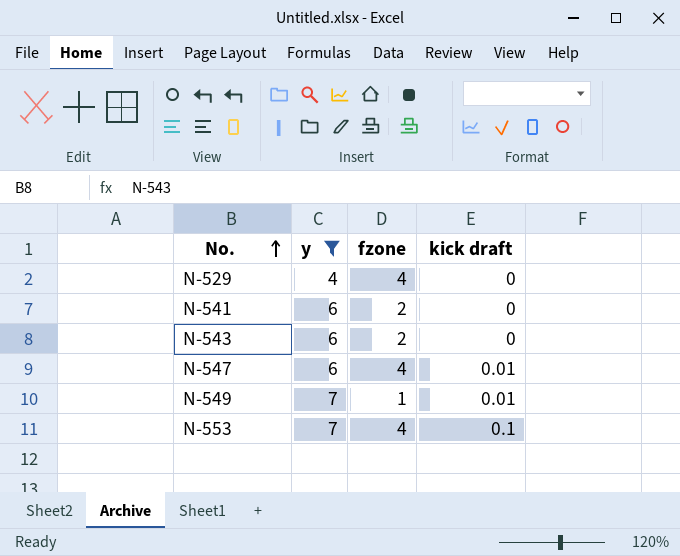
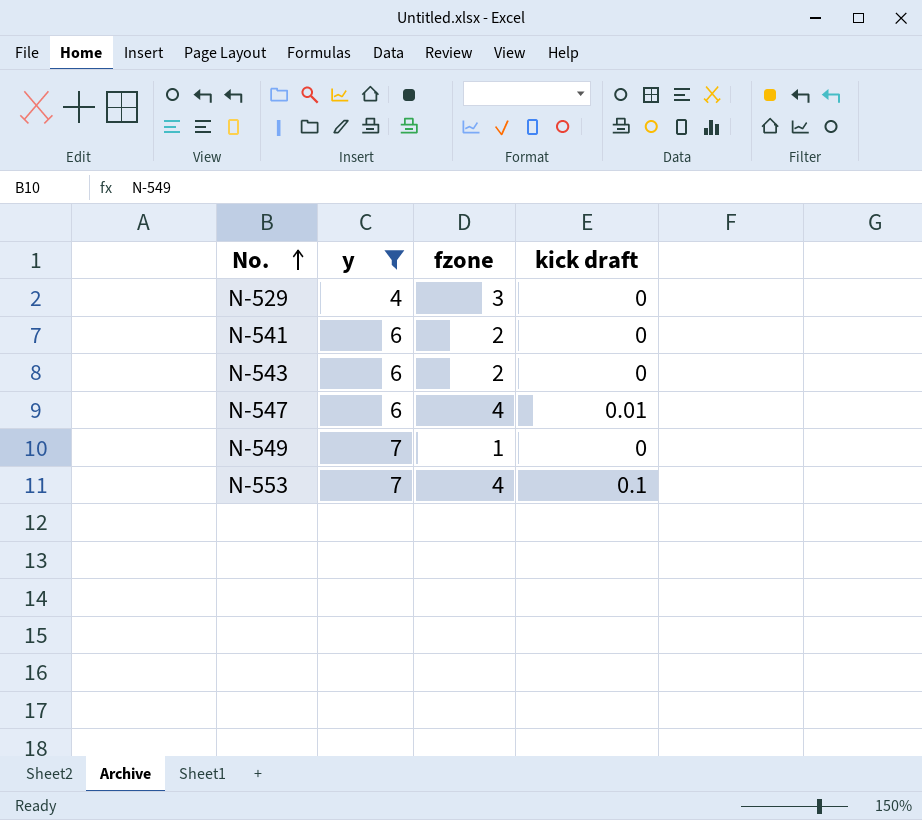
N-529 | fzone: 4 -> 3
N-549 | kick draft: 0.01 -> 0

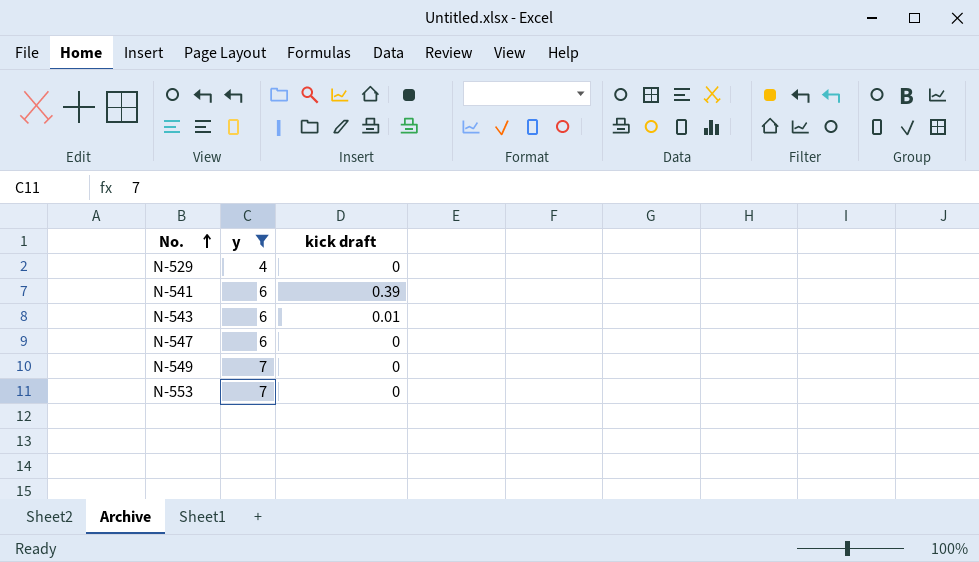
column fzone | position: 3 -> none
N-541 | kick draft: 0 -> 0.39
N-543 | kick draft: 0 -> 0.01
N-547 | kick draft: 0.01 -> 0
N-553 | kick draft: 0.1 -> 0

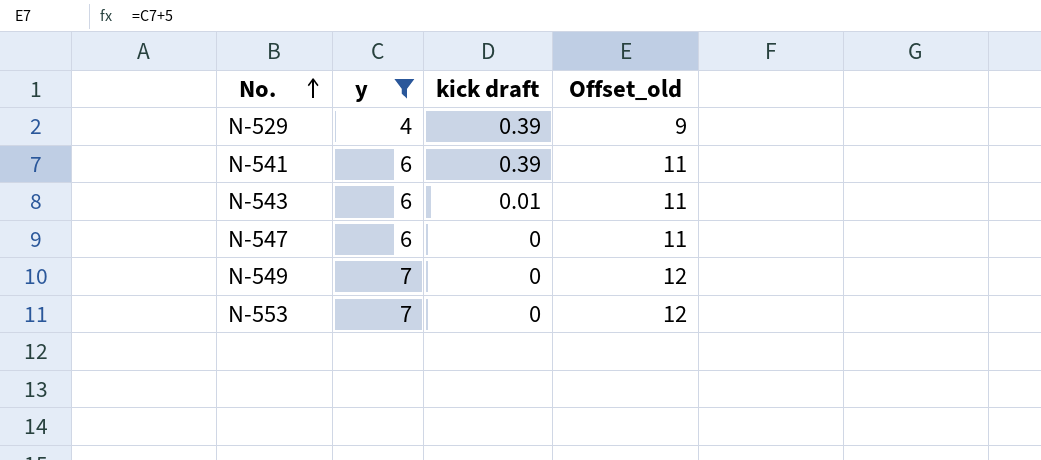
column Offset_old | formula: none -> [y] + 5
N-529 | kick draft: 0 -> 0.39

